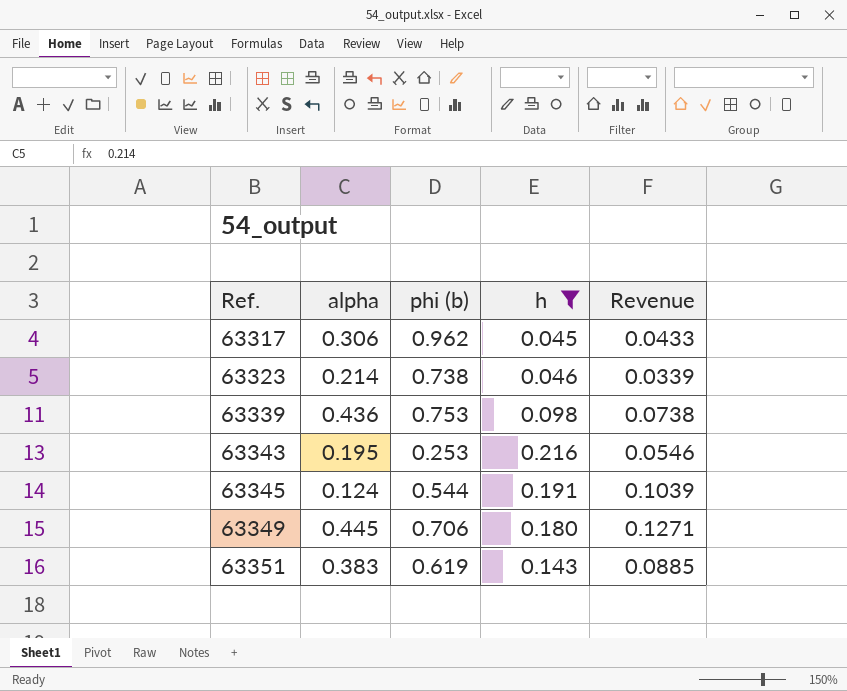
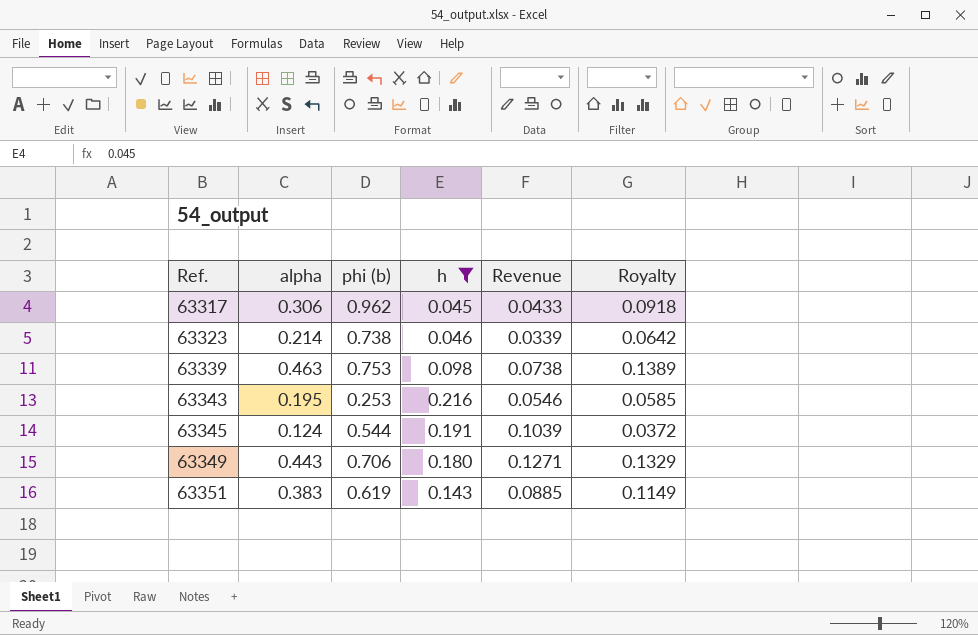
column Royalty | formula: none -> [alpha] * 0.3
63339 | alpha: 0.436 -> 0.463
63349 | alpha: 0.445 -> 0.443

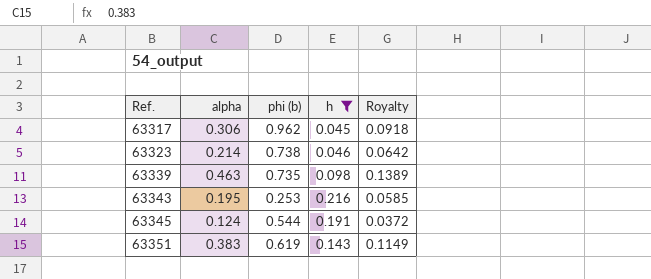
column Revenue | formula: [phi (b)] * [h] -> none
row 63349: 0.443 | 0.706 | 0.180 | 0.1271 | 0.1329 -> none
63339 | phi (b): 0.753 -> 0.735

